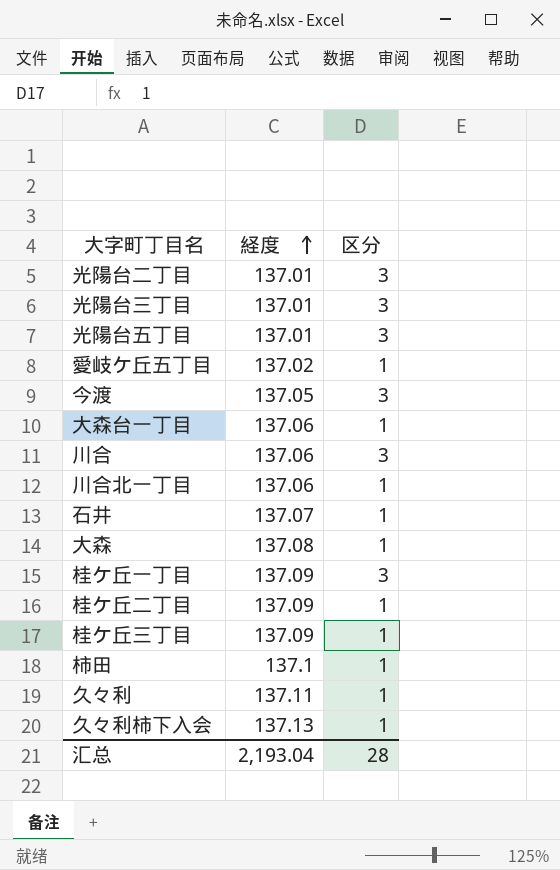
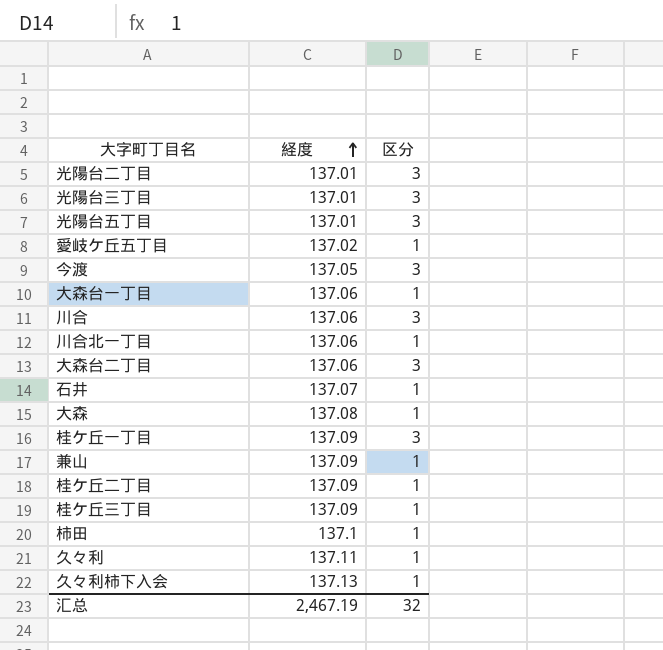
row 大森台二丁目: none -> 137.06 | 3
row 兼山: none -> 137.09 | 1
汇总 | 経度: 2,193.04 -> 2,467.19
汇总 | 区分: 28 -> 32

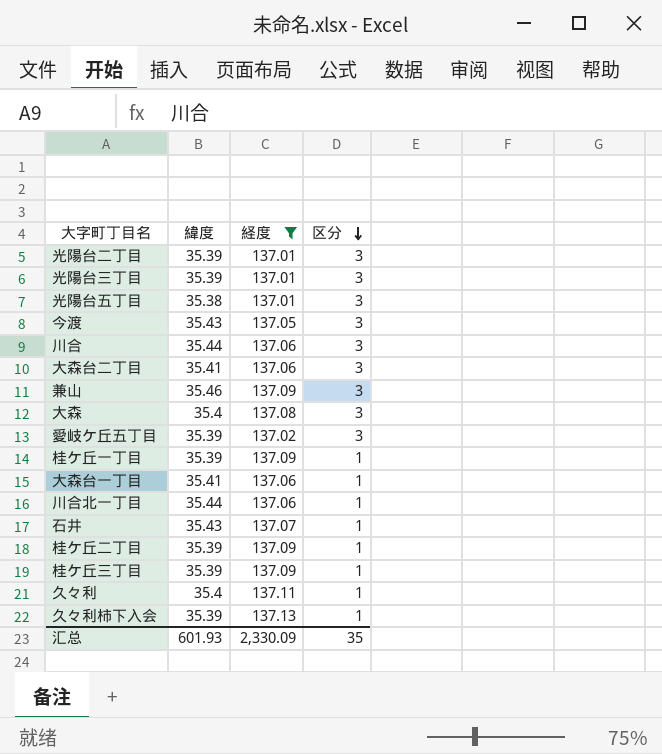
filter: none -> 経度 != 137.1
row order: 経度 ascending -> 区分 descending
column 緯度 | position: none -> 2
兼山 | 区分: 1 -> 3
大森 | 区分: 1 -> 3
愛岐ケ丘五丁目 | 区分: 1 -> 3
桂ケ丘一丁目 | 区分: 3 -> 1
汇总 | 経度: 2,467.19 -> 2,330.09
汇总 | 区分: 32 -> 35

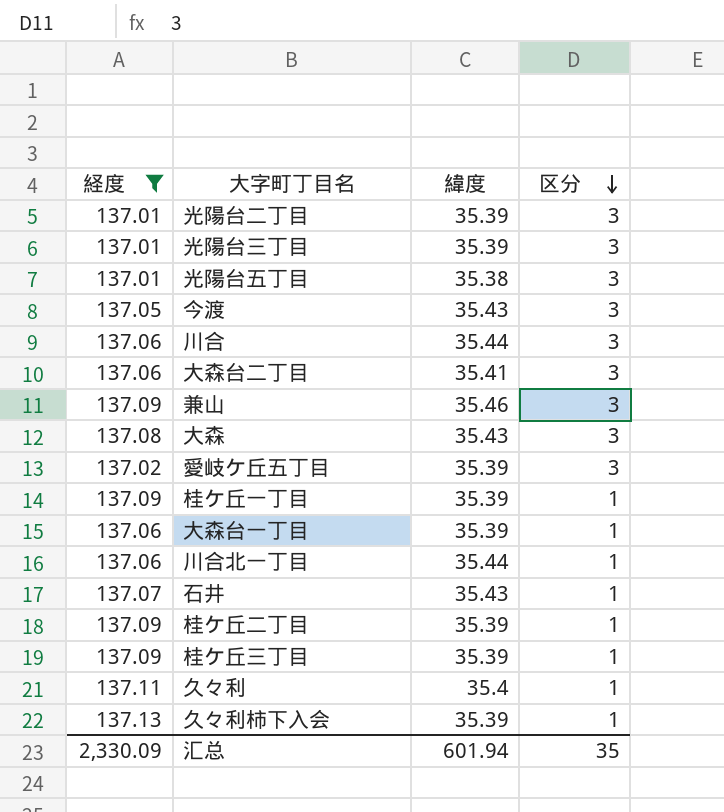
column 経度 | position: 3 -> 1
大森 | 緯度: 35.4 -> 35.43
大森台一丁目 | 緯度: 35.41 -> 35.39
汇总 | 緯度: 601.93 -> 601.94

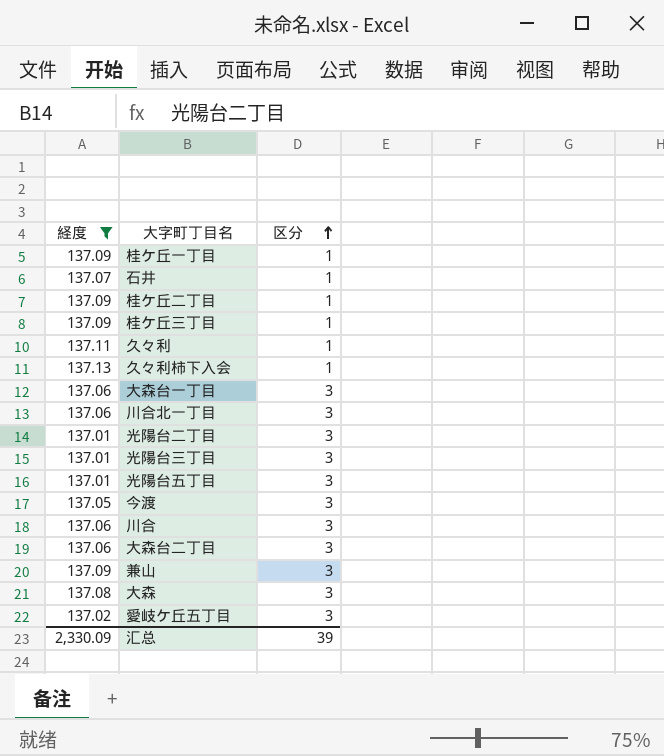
row order: 区分 descending -> 区分 ascending
column 緯度 | position: 3 -> none
大森台一丁目 | 区分: 1 -> 3
川合北一丁目 | 区分: 1 -> 3
汇总 | 区分: 35 -> 39

